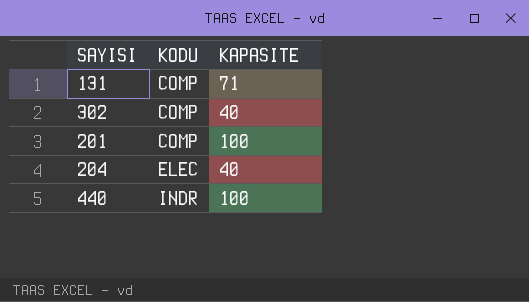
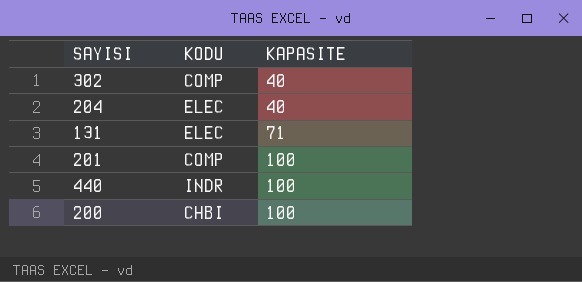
row order: KODU ascending -> KAPASITE ascending
131 | KODU: COMP -> ELEC
row 200: none -> CHBI | 100

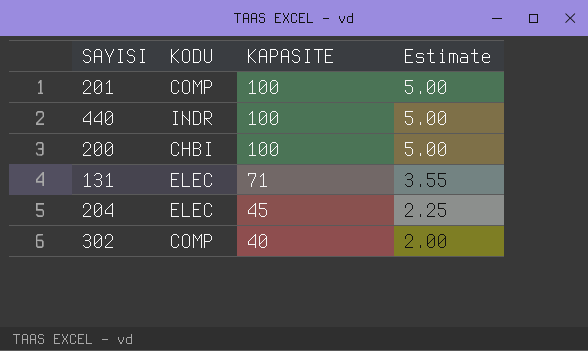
row order: KAPASITE ascending -> KAPASITE descending
column Estimate | formula: none -> [KAPASITE] * 0.05
204 | KAPASITE: 40 -> 45

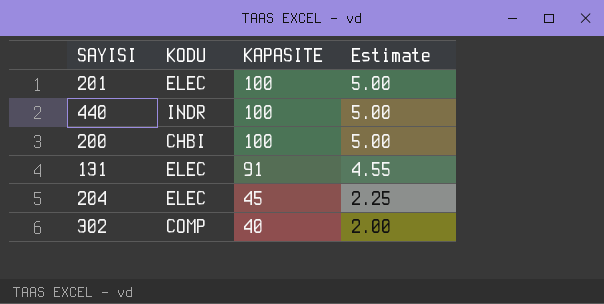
201 | KODU: COMP -> ELEC
131 | KAPASITE: 71 -> 91
131 | Estimate: 3.55 -> 4.55

